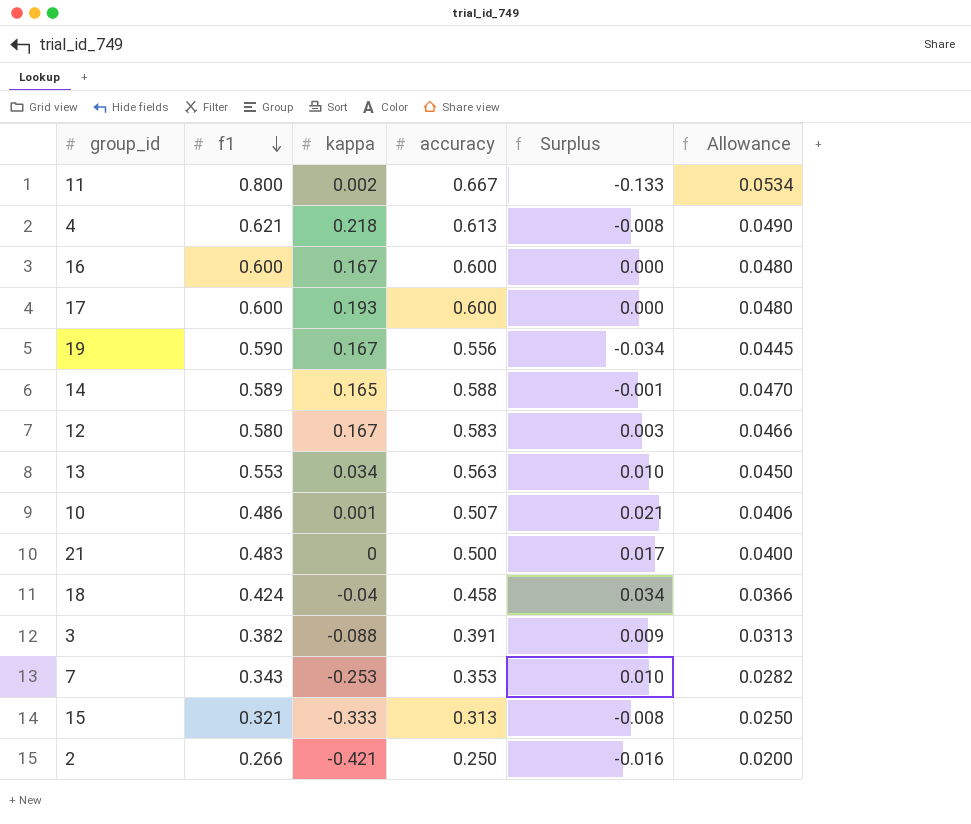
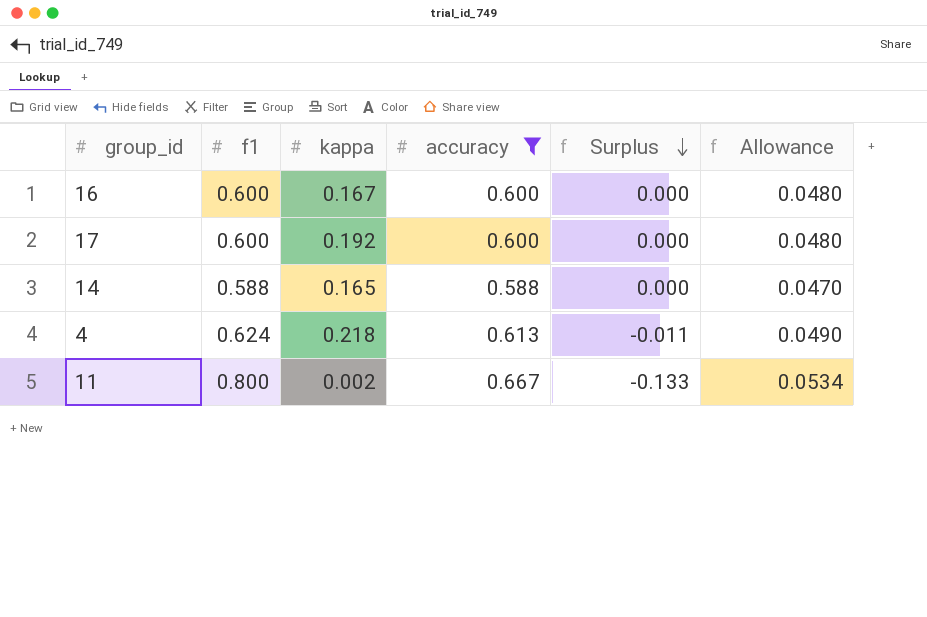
filter: none -> accuracy >= 0.588
row order: f1 descending -> Surplus descending
17 | kappa: 0.193 -> 0.192
14 | f1: 0.589 -> 0.588
14 | Surplus: -0.001 -> 0.000
4 | f1: 0.621 -> 0.624
4 | Surplus: -0.008 -> -0.011

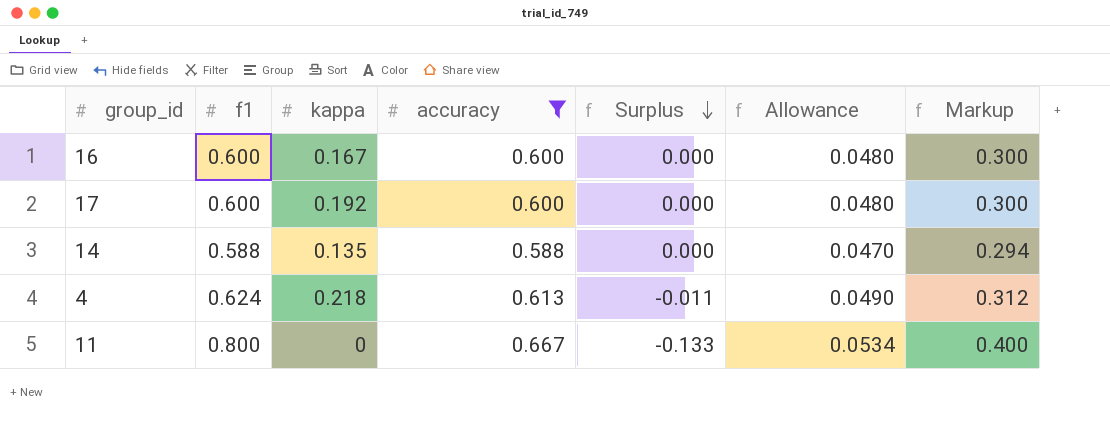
column Markup | formula: none -> [f1] * 0.5
14 | kappa: 0.165 -> 0.135
11 | kappa: 0.002 -> 0

